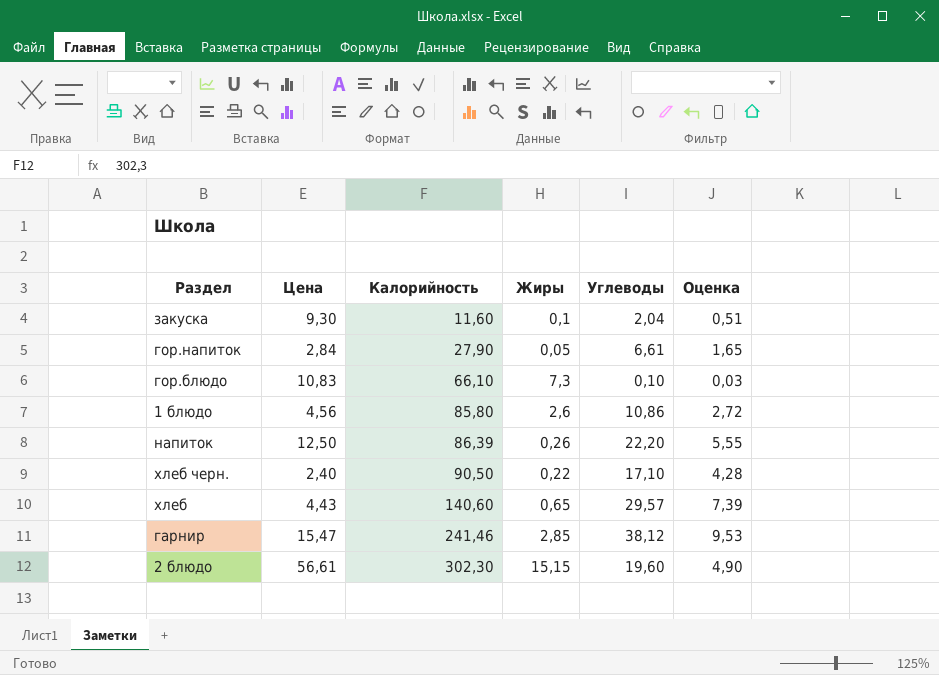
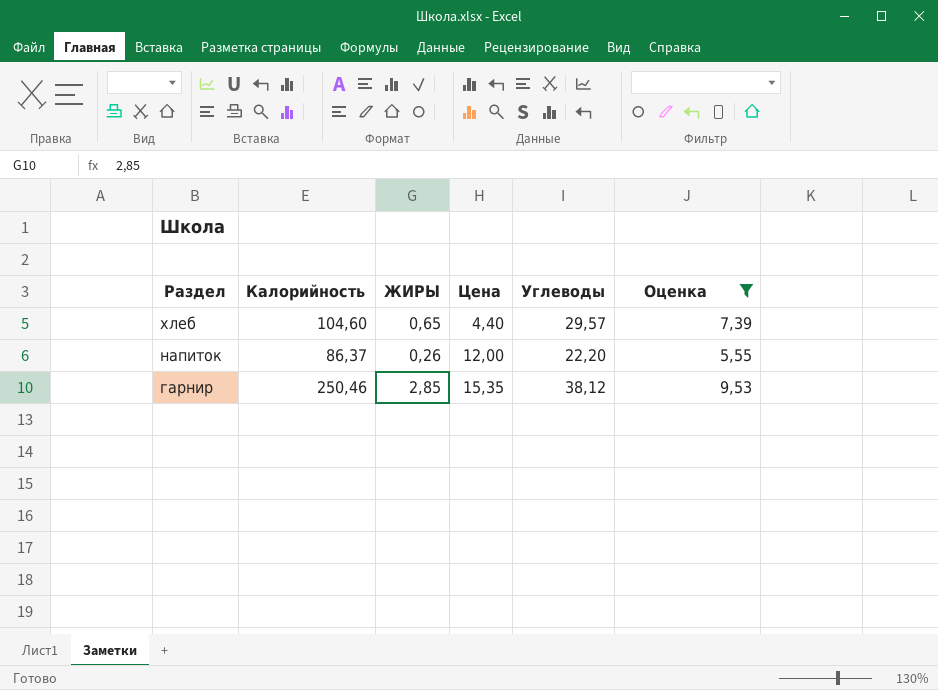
filter: none -> Оценка >= 5,55
row order: Калорийность ascending -> Раздел descending
column name: Жиры -> ЖИРЫ
column Цена | position: 2 -> 4
хлеб | Калорийность: 140,60 -> 104,60
хлеб | Цена: 4,43 -> 4,40
напиток | Калорийность: 86,39 -> 86,37
напиток | Цена: 12,50 -> 12,00
гарнир | Калорийность: 241,46 -> 250,46
гарнир | Цена: 15,47 -> 15,35

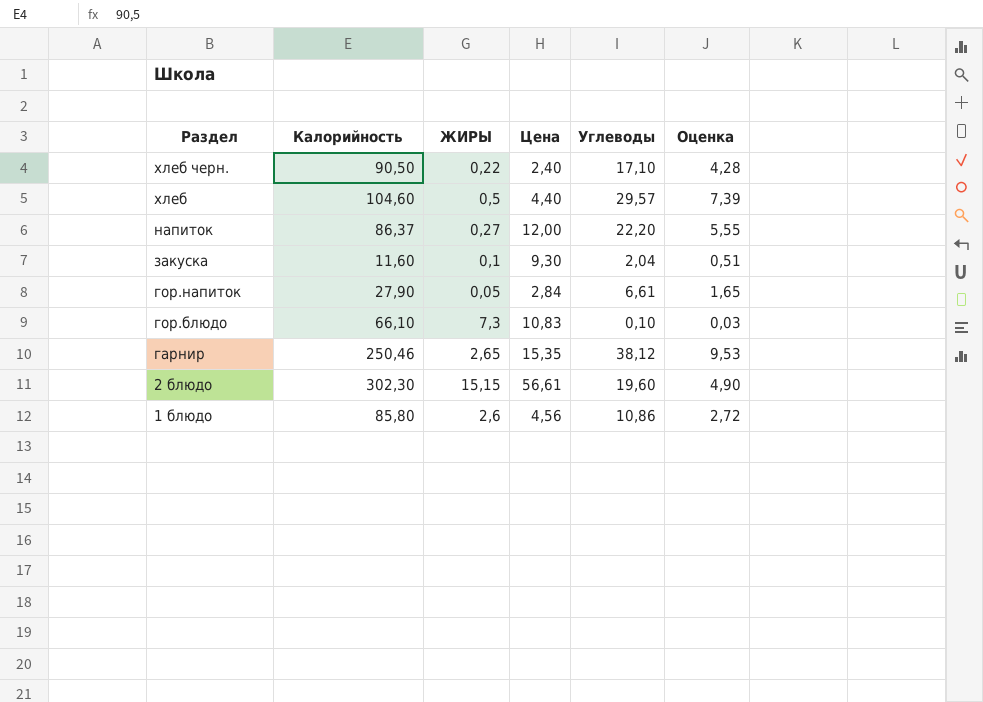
filter: Оценка >= 5,55 -> none
хлеб | ЖИРЫ: 0,65 -> 0,5
напиток | ЖИРЫ: 0,26 -> 0,27
гарнир | ЖИРЫ: 2,85 -> 2,65

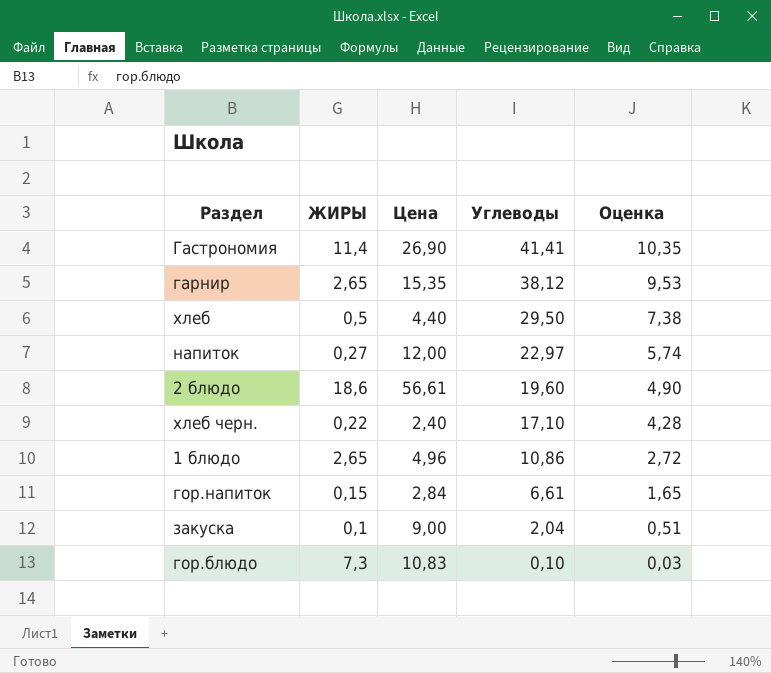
row order: Раздел descending -> Углеводы descending
column Калорийность | position: 2 -> none
row Гастрономия: none -> 11,4 | 26,90 | 41,41 | 10,35
хлеб | Углеводы: 29,57 -> 29,50
хлеб | Оценка: 7,39 -> 7,38
напиток | Углеводы: 22,20 -> 22,97
напиток | Оценка: 5,55 -> 5,74
2 блюдо | ЖИРЫ: 15,15 -> 18,6
1 блюдо | ЖИРЫ: 2,6 -> 2,65
1 блюдо | Цена: 4,56 -> 4,96
гор.напиток | ЖИРЫ: 0,05 -> 0,15
закуска | Цена: 9,30 -> 9,00

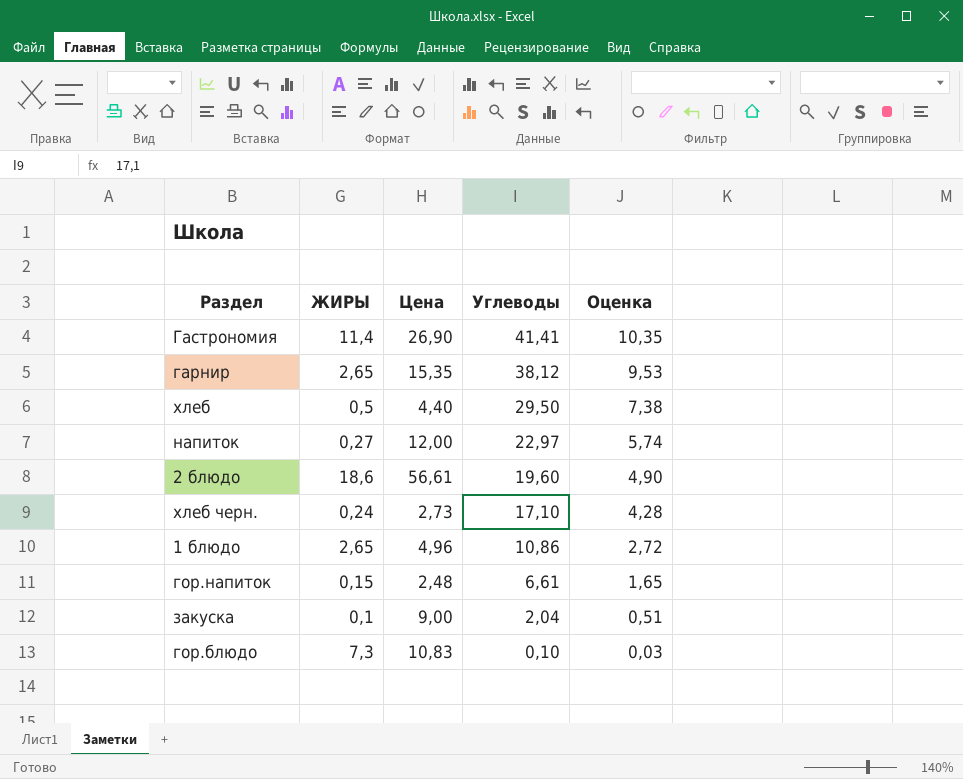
хлеб черн. | ЖИРЫ: 0,22 -> 0,24
хлеб черн. | Цена: 2,40 -> 2,73
гор.напиток | Цена: 2,84 -> 2,48

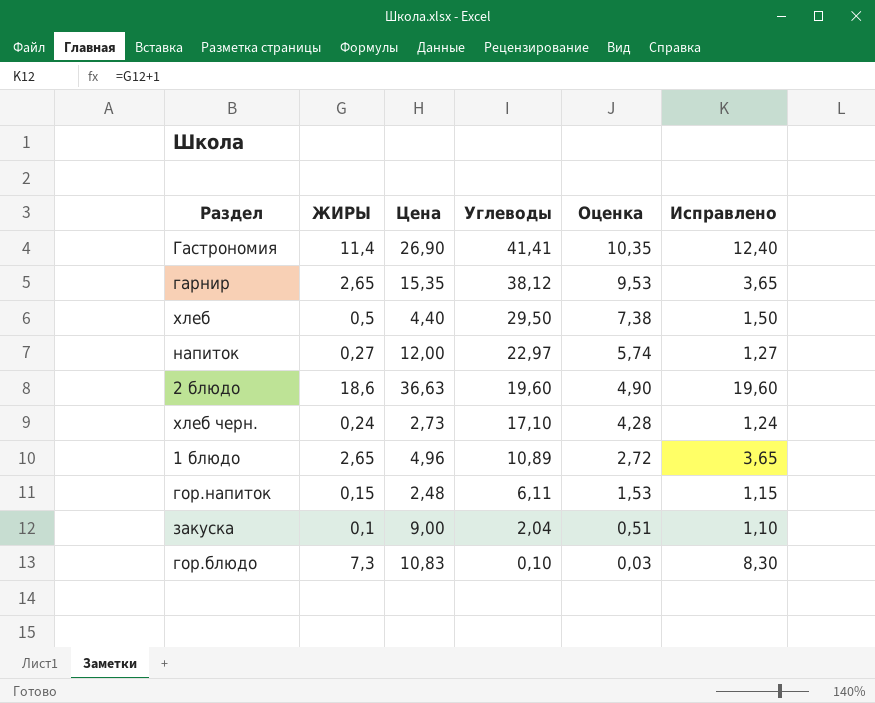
column Исправлено | formula: none -> [ЖИРЫ] + 1
2 блюдо | Цена: 56,61 -> 36,63
1 блюдо | Углеводы: 10,86 -> 10,89
гор.напиток | Углеводы: 6,61 -> 6,11
гор.напиток | Оценка: 1,65 -> 1,53

